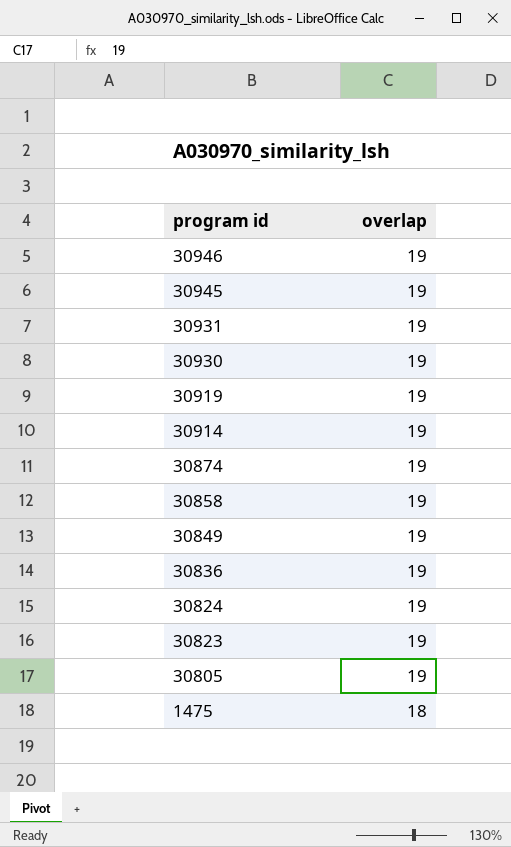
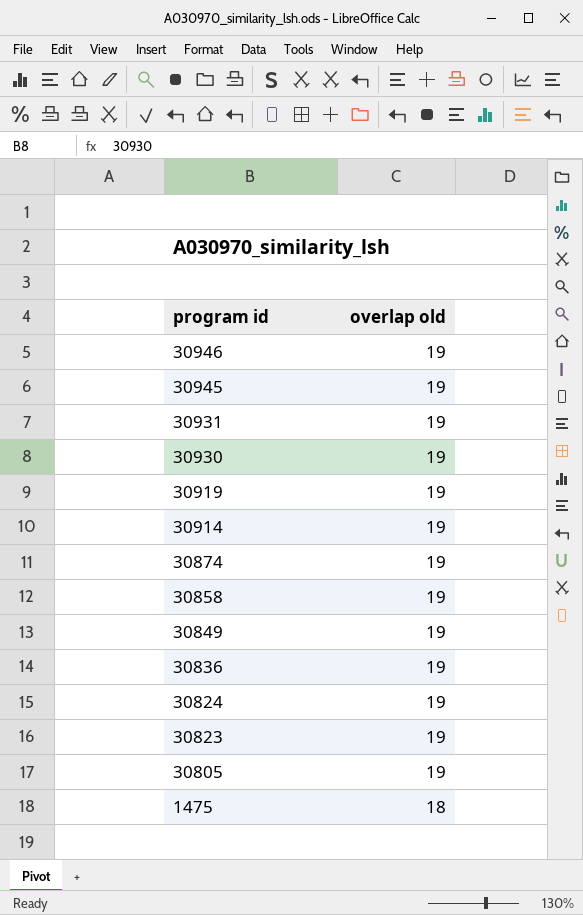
column name: overlap -> overlap old

